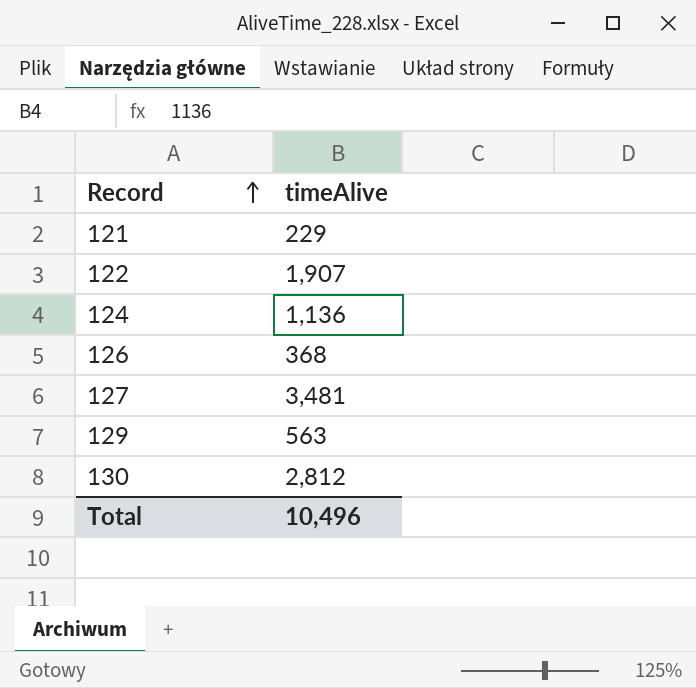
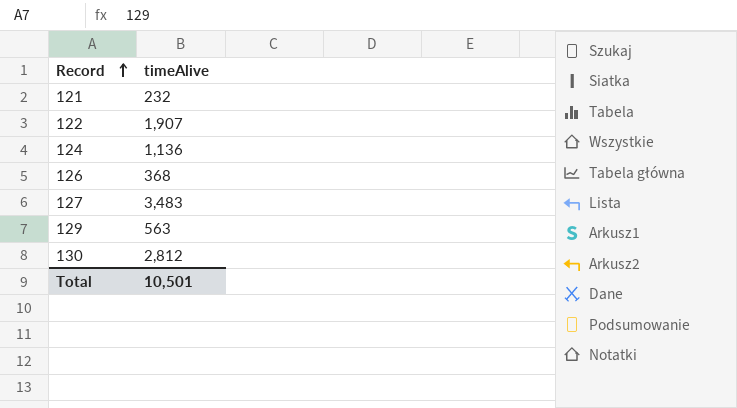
121 | timeAlive: 229 -> 232
127 | timeAlive: 3,481 -> 3,483
Total | timeAlive: 10,496 -> 10,501

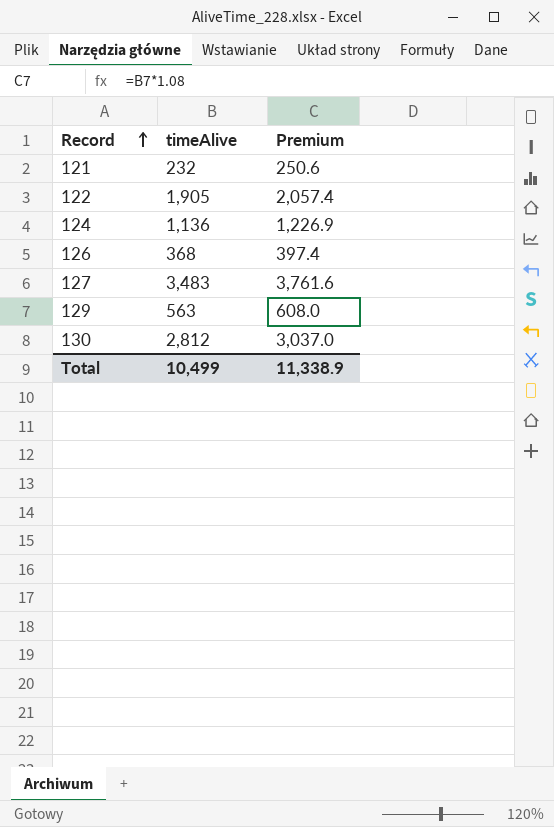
column Premium | formula: none -> [timeAlive] * 1.08
122 | timeAlive: 1,907 -> 1,905
Total | timeAlive: 10,501 -> 10,499

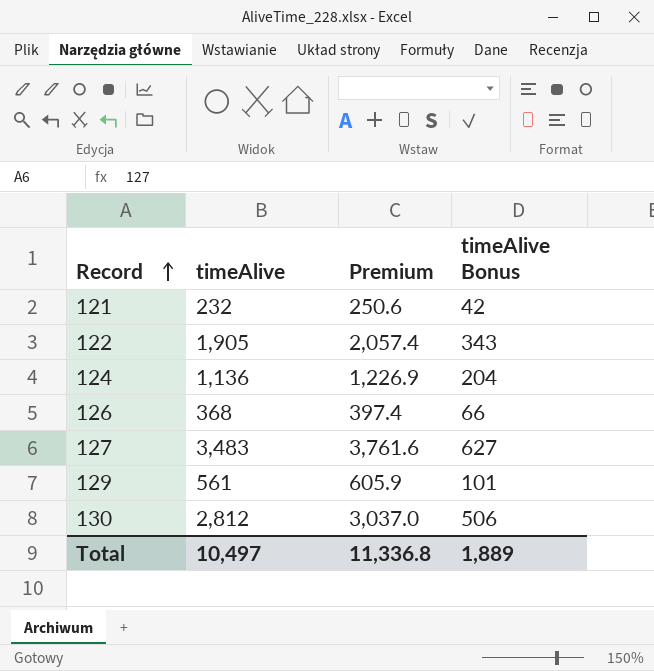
column timeAlive Bonus | formula: none -> [timeAlive] * 0.18
129 | timeAlive: 563 -> 561
129 | Premium: 608.0 -> 605.9
Total | timeAlive: 10,499 -> 10,497
Total | Premium: 11,338.9 -> 11,336.8

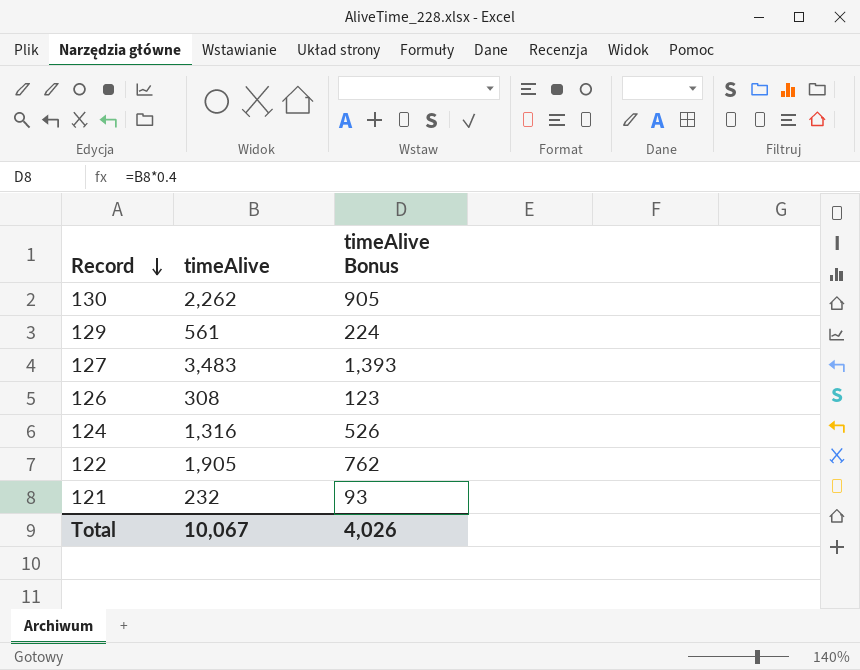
row order: Record ascending -> Record descending
column Premium | formula: [timeAlive] * 1.08 -> none
column timeAlive Bonus | formula: [timeAlive] * 0.18 -> [timeAlive] * 0.4
130 | timeAlive: 2,812 -> 2,262
126 | timeAlive: 368 -> 308
124 | timeAlive: 1,136 -> 1,316
Total | timeAlive: 10,497 -> 10,067
Total | timeAlive Bonus: 1,889 -> 4,026

